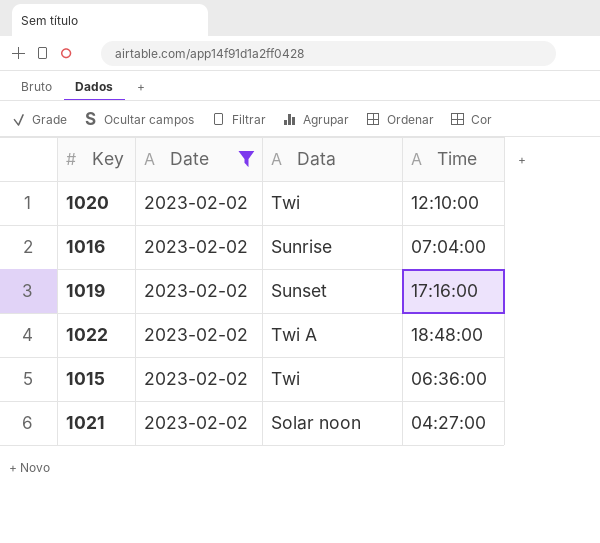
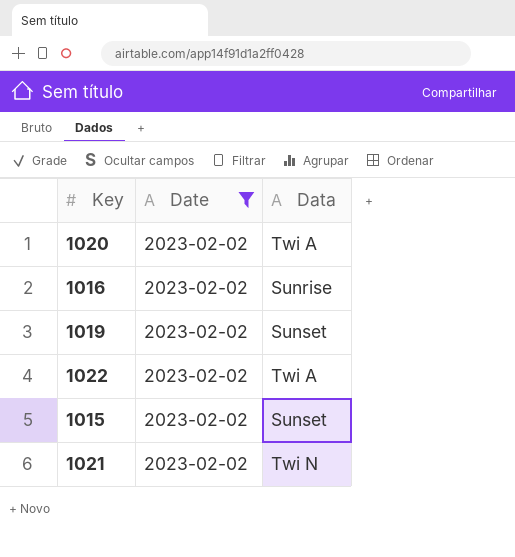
column Time | position: 4 -> none
1020 | Data: Twi -> Twi A
1015 | Data: Twi -> Sunset
1021 | Data: Solar noon -> Twi N

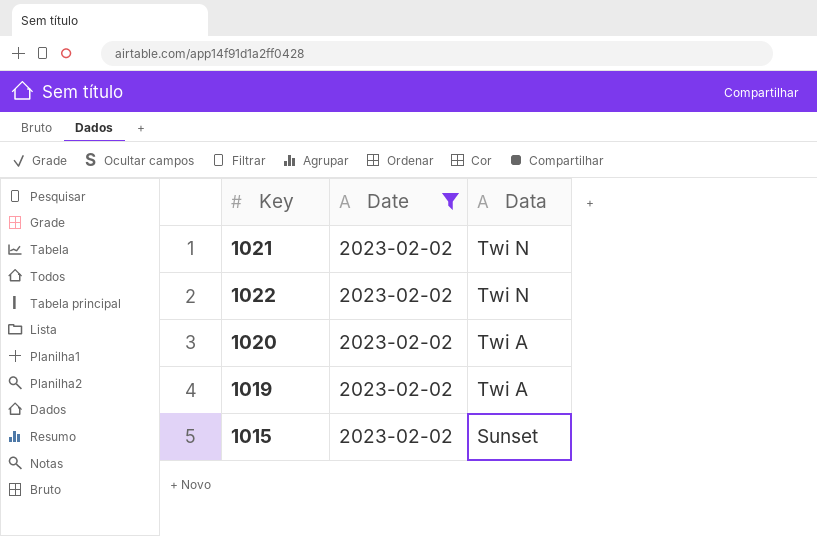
row order: none -> Data descending
row 1016: 2023-02-02 | Sunrise -> none
1022 | Data: Twi A -> Twi N
1019 | Data: Sunset -> Twi A

